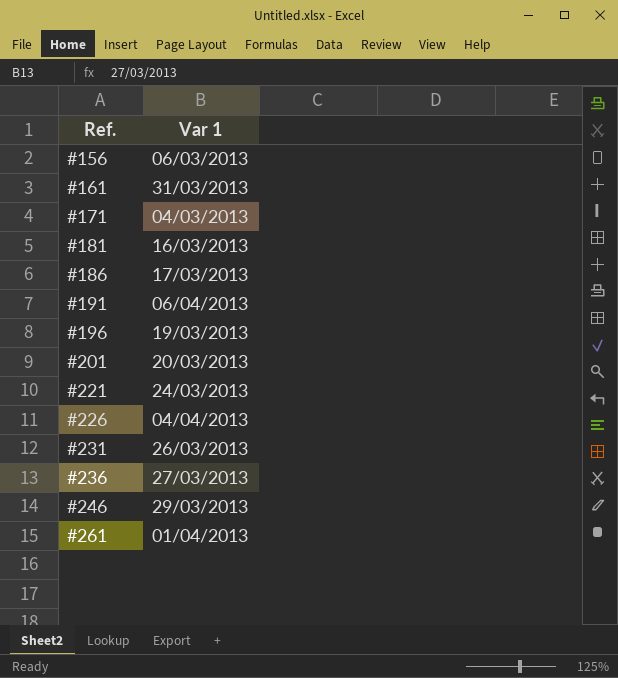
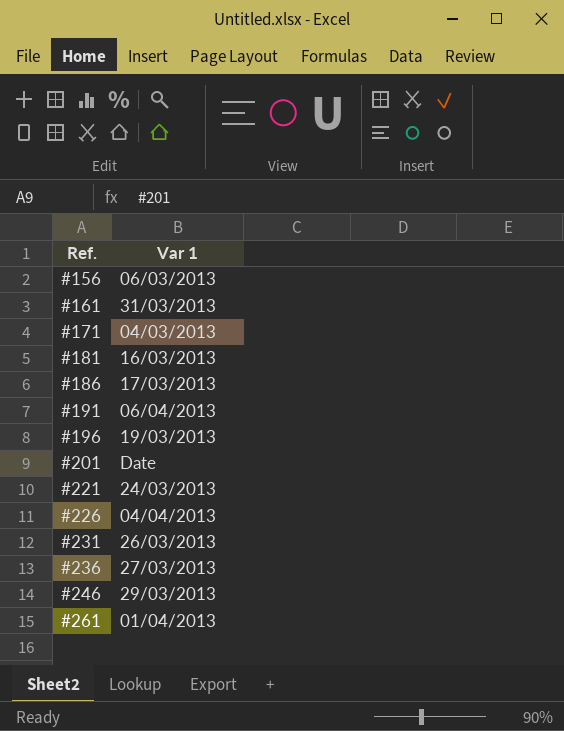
#201 | Var 1: 20/03/2013 -> Date

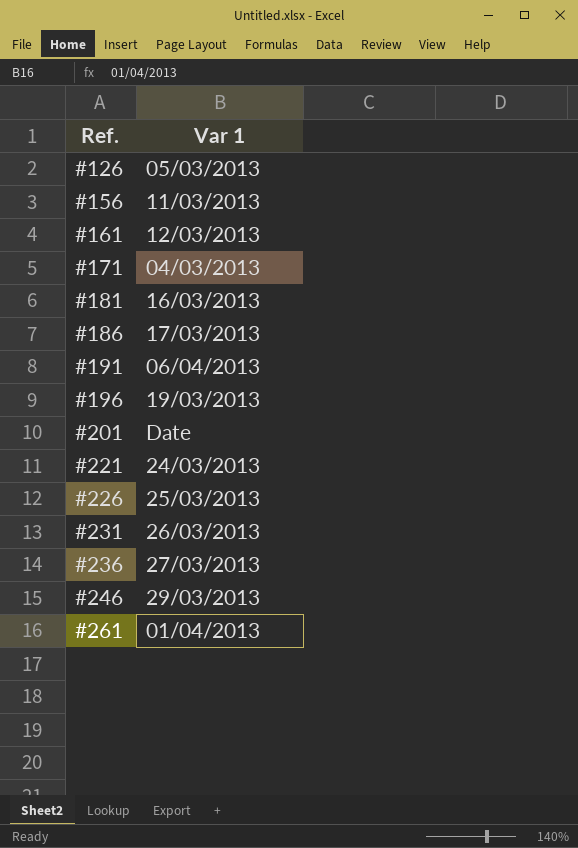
row #126: none -> 05/03/2013
#156 | Var 1: 06/03/2013 -> 11/03/2013
#161 | Var 1: 31/03/2013 -> 12/03/2013
#226 | Var 1: 04/04/2013 -> 25/03/2013

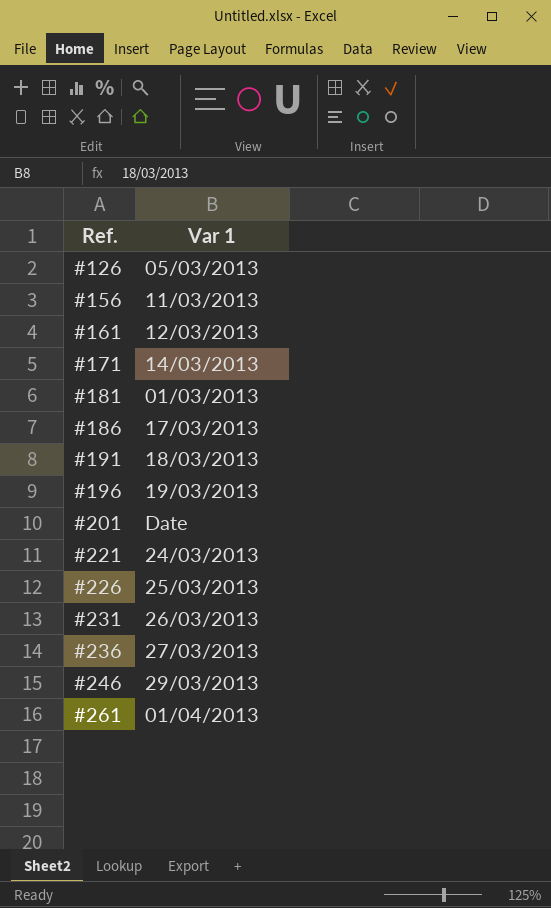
#171 | Var 1: 04/03/2013 -> 14/03/2013
#181 | Var 1: 16/03/2013 -> 01/03/2013
#191 | Var 1: 06/04/2013 -> 18/03/2013

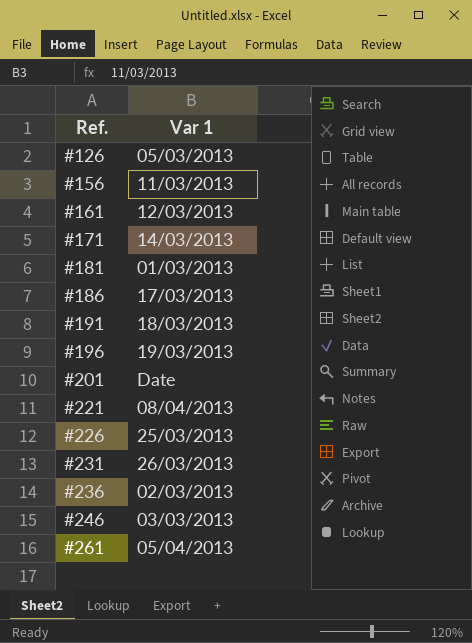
#221 | Var 1: 24/03/2013 -> 08/04/2013
#236 | Var 1: 27/03/2013 -> 02/03/2013
#246 | Var 1: 29/03/2013 -> 03/03/2013
#261 | Var 1: 01/04/2013 -> 05/04/2013

